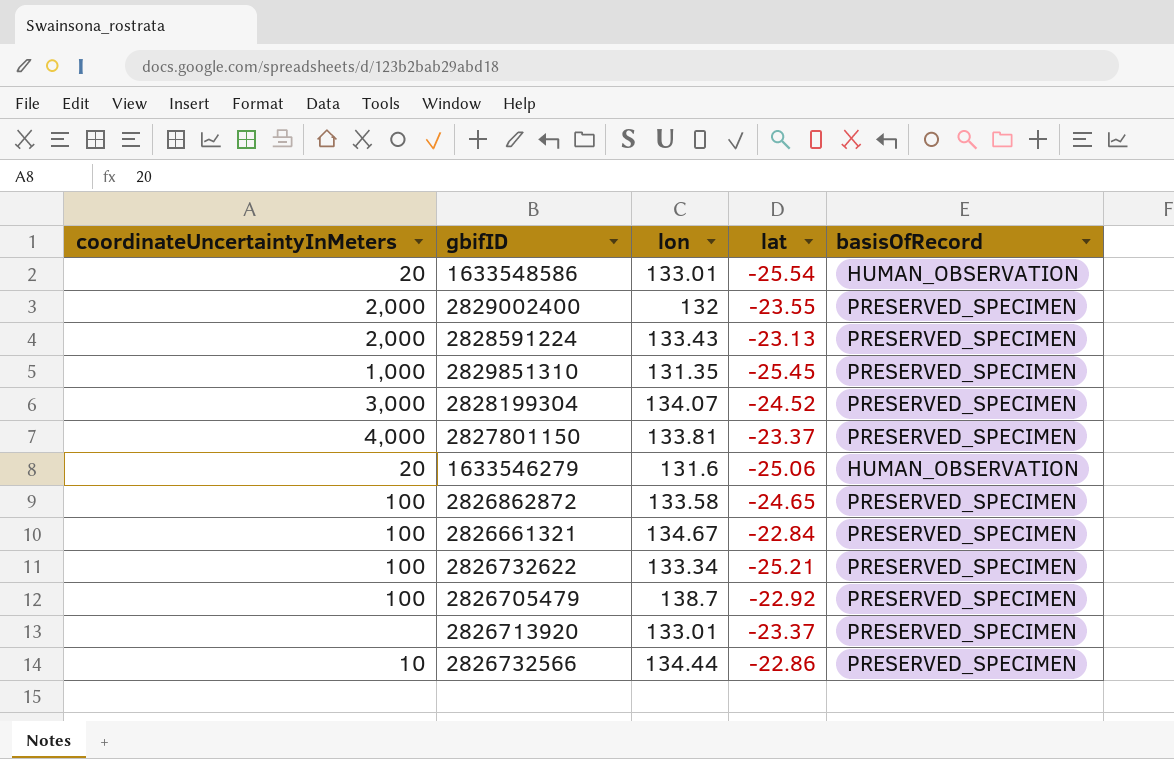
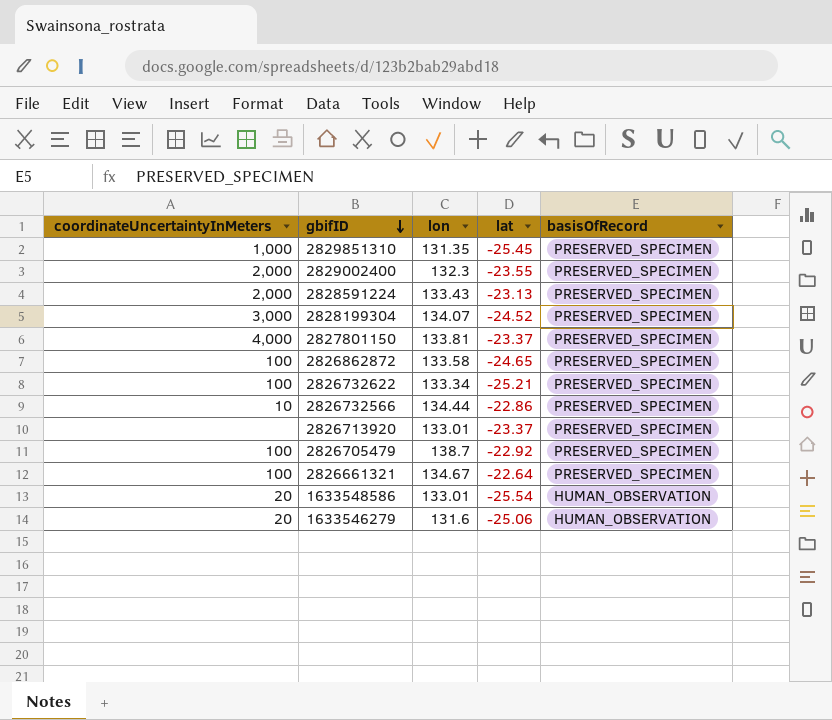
row order: none -> gbifID descending
2829002400 | lon: 132 -> 132.3
2826661321 | lat: -22.84 -> -22.64

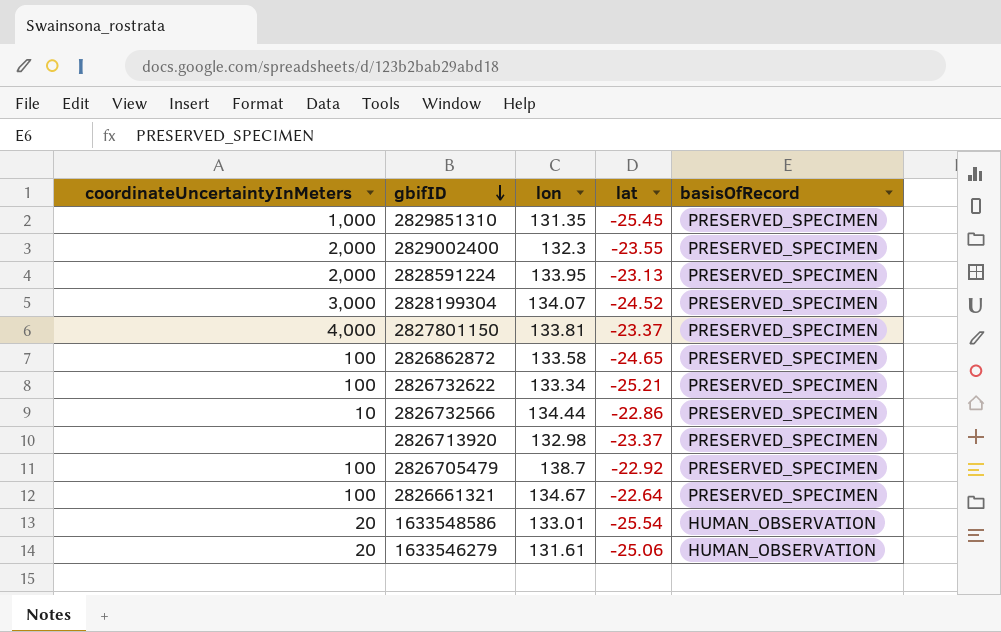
2828591224 | lon: 133.43 -> 133.95
2826713920 | lon: 133.01 -> 132.98
1633546279 | lon: 131.6 -> 131.61

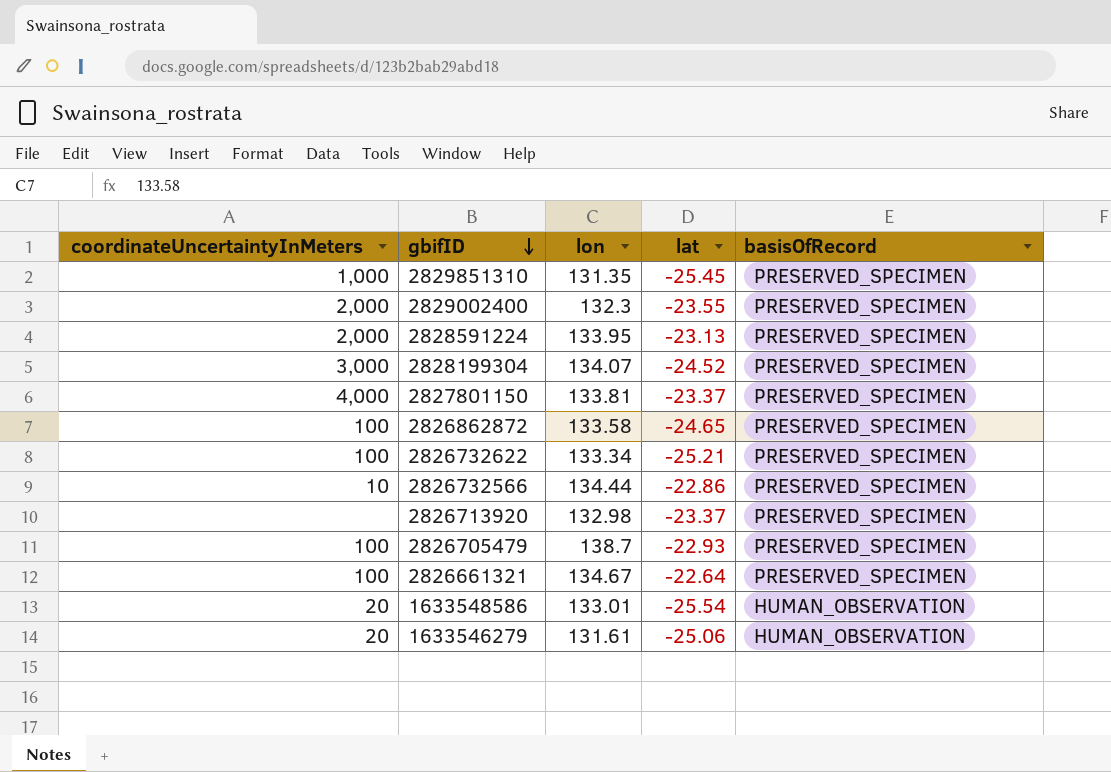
2826705479 | lat: -22.92 -> -22.93

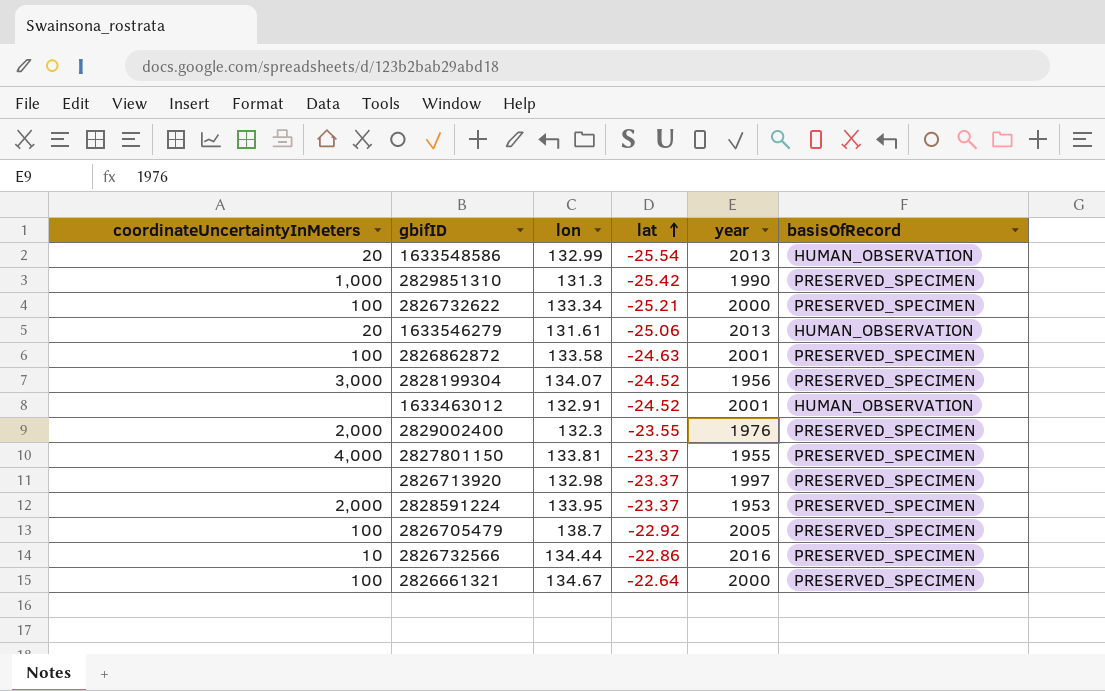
row order: gbifID descending -> lat ascending
column year | position: none -> 5
1633548586 | lon: 133.01 -> 132.99
2829851310 | lon: 131.35 -> 131.3
2829851310 | lat: -25.45 -> -25.42
2826862872 | lat: -24.65 -> -24.63
row 1633463012: none -> none | 132.91 | -24.52 | 2001 | HUMAN_OBSERVATION
2828591224 | lat: -23.13 -> -23.37
2826705479 | lat: -22.93 -> -22.92

